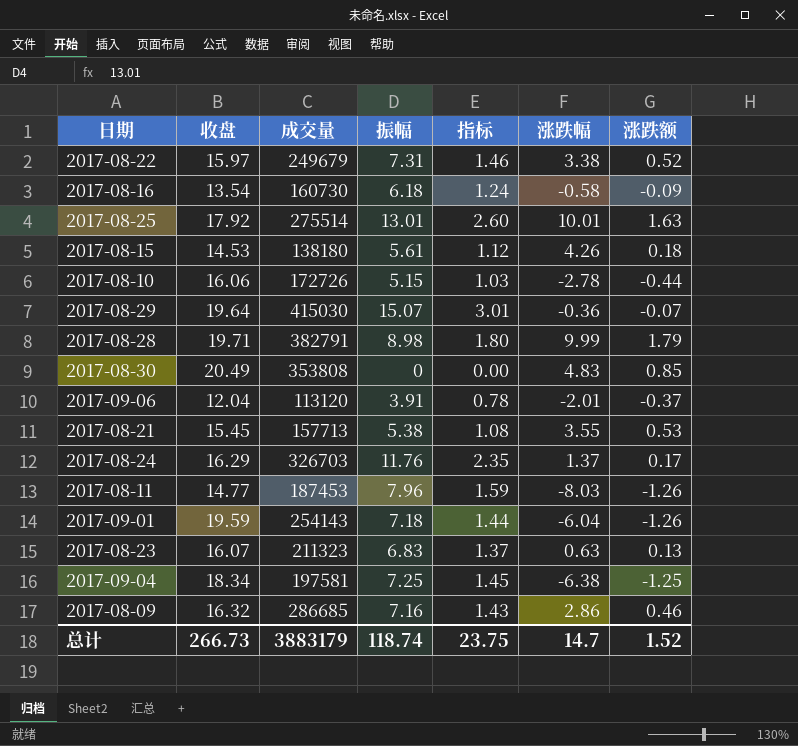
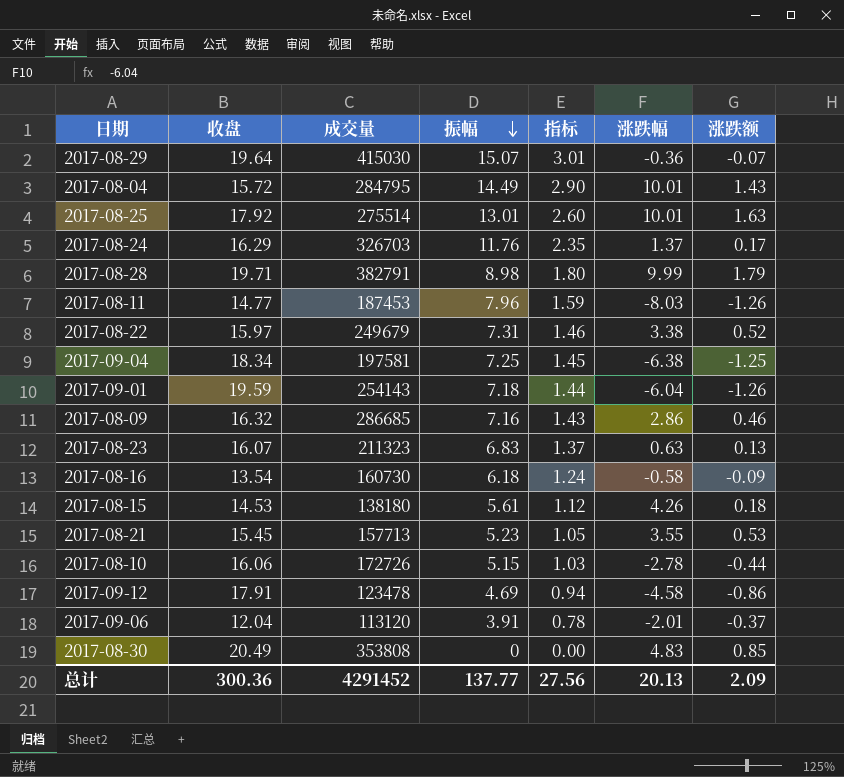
row order: none -> 振幅 descending
row 2017-08-04: none -> 15.72 | 284795 | 14.49 | 2.90 | 10.01 | 1.43
2017-08-21 | 振幅: 5.38 -> 5.23
2017-08-21 | 指标: 1.08 -> 1.05
row 2017-09-12: none -> 17.91 | 123478 | 4.69 | 0.94 | -4.58 | -0.86
总计 | 收盘: 266.73 -> 300.36
总计 | 成交量: 3883179 -> 4291452
总计 | 振幅: 118.74 -> 137.77
总计 | 指标: 23.75 -> 27.56
总计 | 涨跌幅: 14.7 -> 20.13
总计 | 涨跌额: 1.52 -> 2.09

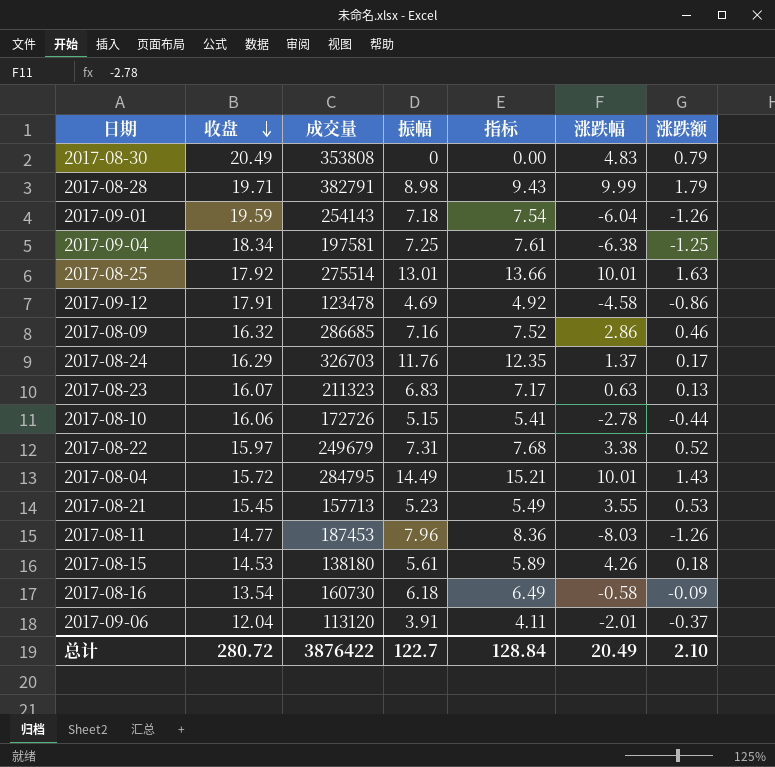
row order: 振幅 descending -> 收盘 descending
column 指标 | formula: [振幅] * 0.2 -> [振幅] * 1.05
row 2017-08-29: 19.64 | 415030 | 15.07 | 3.01 | -0.36 | -0.07 -> none
2017-08-30 | 涨跌额: 0.85 -> 0.79
总计 | 收盘: 300.36 -> 280.72
总计 | 成交量: 4291452 -> 3876422
总计 | 振幅: 137.77 -> 122.7
总计 | 指标: 27.56 -> 128.84
总计 | 涨跌幅: 20.13 -> 20.49
总计 | 涨跌额: 2.09 -> 2.10

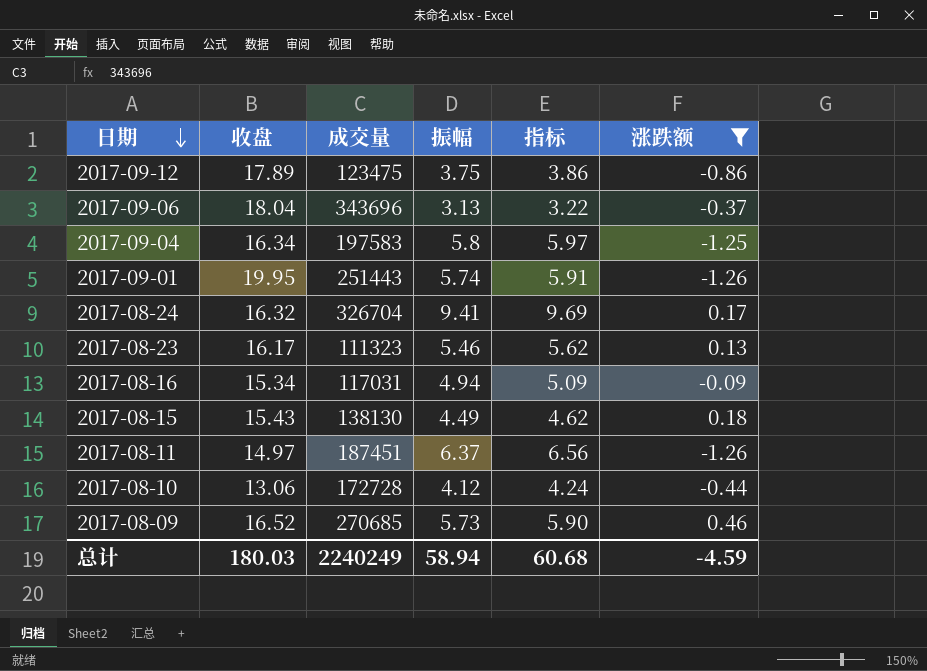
filter: none -> 涨跌额 <= 0.46
row order: 收盘 descending -> 日期 descending
column 涨跌幅 | position: 6 -> none
column 指标 | formula: [振幅] * 1.05 -> [振幅] * 1.03
2017-09-12 | 收盘: 17.91 -> 17.89
2017-09-12 | 成交量: 123478 -> 123475
2017-09-12 | 振幅: 4.69 -> 3.75
2017-09-06 | 收盘: 12.04 -> 18.04
2017-09-06 | 成交量: 113120 -> 343696
2017-09-06 | 振幅: 3.91 -> 3.13
2017-09-04 | 收盘: 18.34 -> 16.34
2017-09-04 | 成交量: 197581 -> 197583
2017-09-04 | 振幅: 7.25 -> 5.8
2017-09-01 | 收盘: 19.59 -> 19.95
2017-09-01 | 成交量: 254143 -> 251443
2017-09-01 | 振幅: 7.18 -> 5.74
2017-08-24 | 收盘: 16.29 -> 16.32
2017-08-24 | 成交量: 326703 -> 326704
2017-08-24 | 振幅: 11.76 -> 9.41
2017-08-23 | 收盘: 16.07 -> 16.17
2017-08-23 | 成交量: 211323 -> 111323
2017-08-23 | 振幅: 6.83 -> 5.46
2017-08-16 | 收盘: 13.54 -> 15.34
2017-08-16 | 成交量: 160730 -> 117031
2017-08-16 | 振幅: 6.18 -> 4.94
2017-08-15 | 收盘: 14.53 -> 15.43
2017-08-15 | 成交量: 138180 -> 138130
2017-08-15 | 振幅: 5.61 -> 4.49
2017-08-11 | 收盘: 14.77 -> 14.97
2017-08-11 | 成交量: 187453 -> 187451
2017-08-11 | 振幅: 7.96 -> 6.37
2017-08-10 | 收盘: 16.06 -> 13.06
2017-08-10 | 成交量: 172726 -> 172728
2017-08-10 | 振幅: 5.15 -> 4.12
2017-08-09 | 收盘: 16.32 -> 16.52
2017-08-09 | 成交量: 286685 -> 270685
2017-08-09 | 振幅: 7.16 -> 5.73
总计 | 收盘: 280.72 -> 180.03
总计 | 成交量: 3876422 -> 2240249
总计 | 振幅: 122.7 -> 58.94
总计 | 指标: 128.84 -> 60.68
总计 | 涨跌额: 2.10 -> -4.59

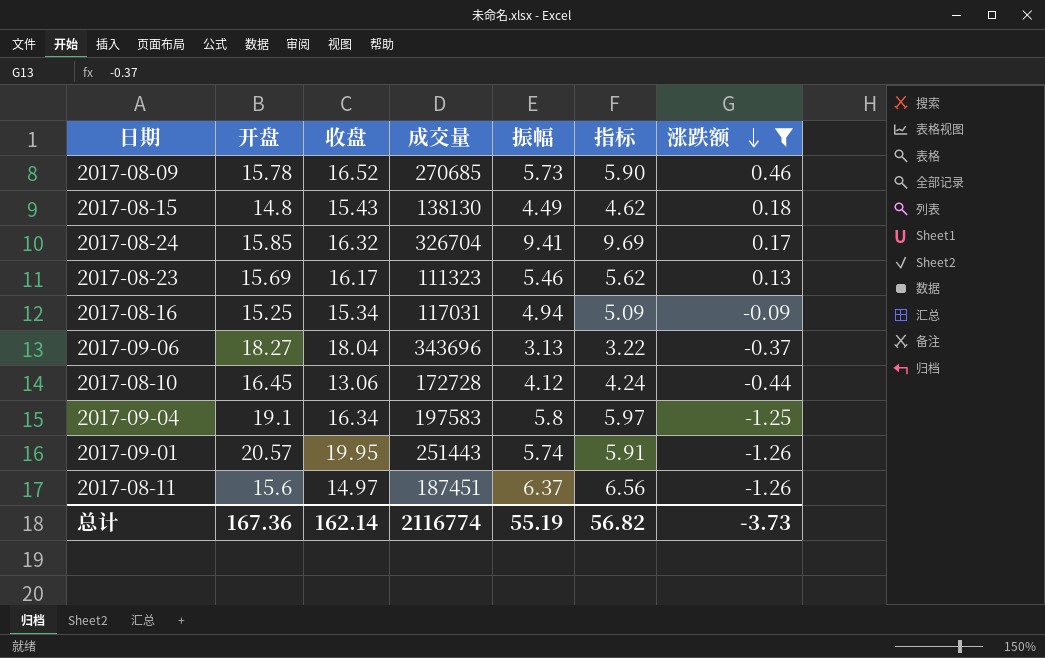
row order: 日期 descending -> 涨跌额 descending
column 开盘 | position: none -> 2
row 2017-09-12: 17.89 | 123475 | 3.75 | 3.86 | -0.86 -> none
总计 | 收盘: 180.03 -> 162.14
总计 | 成交量: 2240249 -> 2116774
总计 | 振幅: 58.94 -> 55.19
总计 | 指标: 60.68 -> 56.82
总计 | 涨跌额: -4.59 -> -3.73

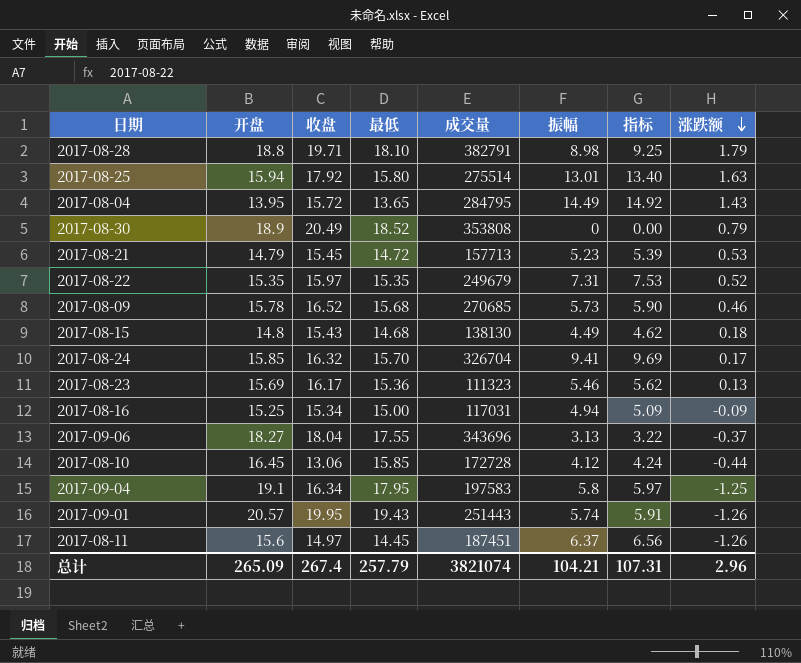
filter: 涨跌额 <= 0.46 -> none
column 最低 | position: none -> 4
总计 | 开盘: 167.36 -> 265.09
总计 | 收盘: 162.14 -> 267.4
总计 | 成交量: 2116774 -> 3821074
总计 | 振幅: 55.19 -> 104.21
总计 | 指标: 56.82 -> 107.31
总计 | 涨跌额: -3.73 -> 2.96

